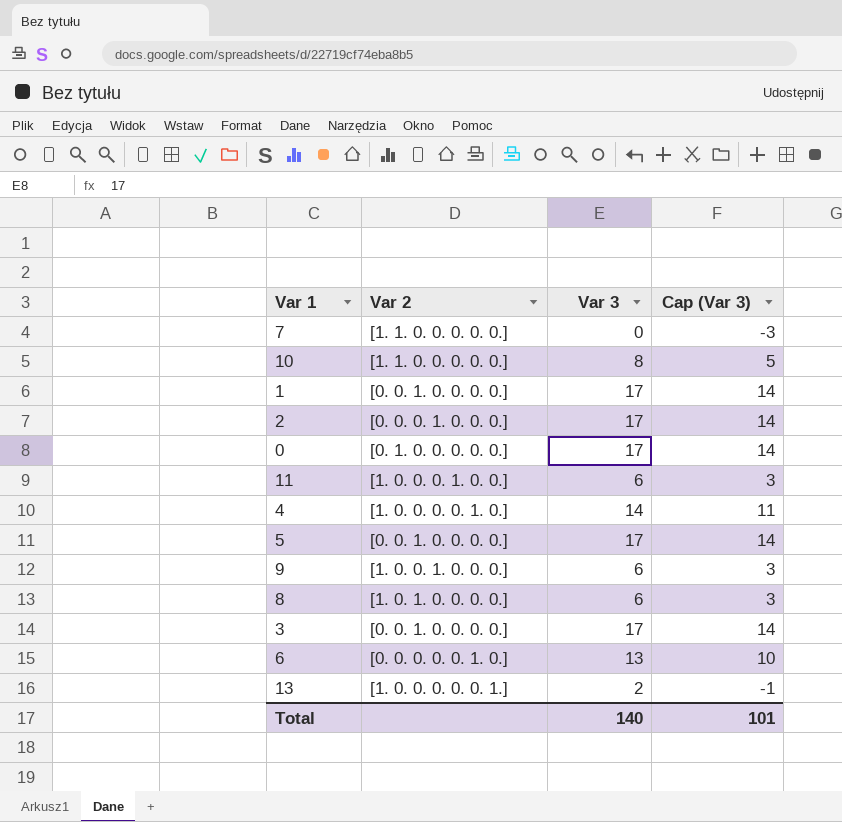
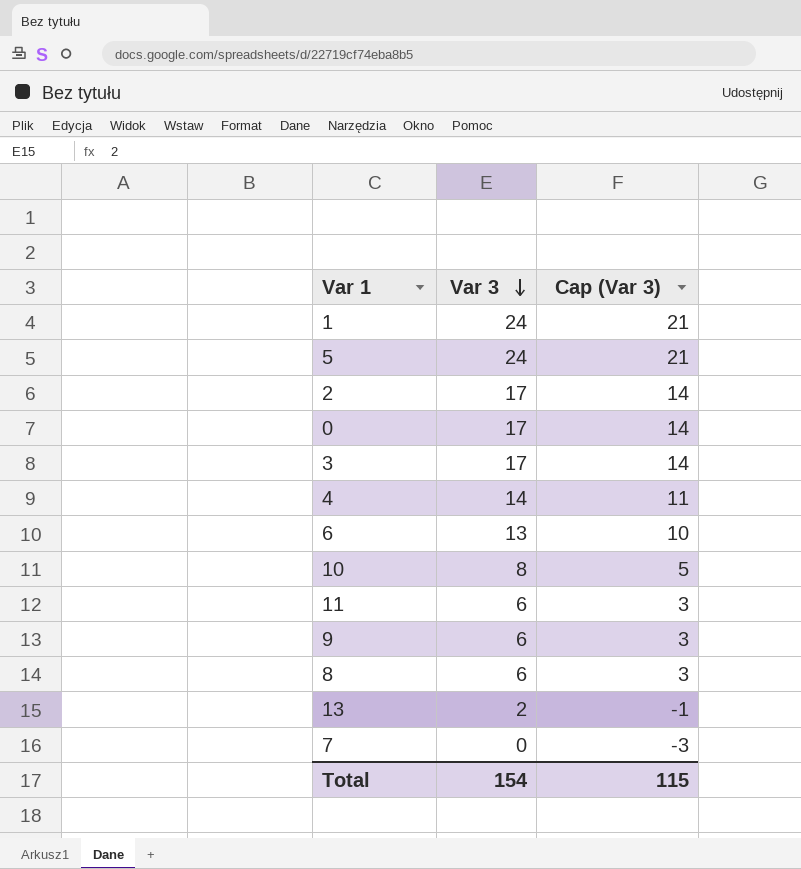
row order: none -> Var 3 descending
column Var 2 | position: 2 -> none
1 | Var 3: 17 -> 24
1 | Cap (Var 3): 14 -> 21
5 | Var 3: 17 -> 24
5 | Cap (Var 3): 14 -> 21
Total | Var 3: 140 -> 154
Total | Cap (Var 3): 101 -> 115

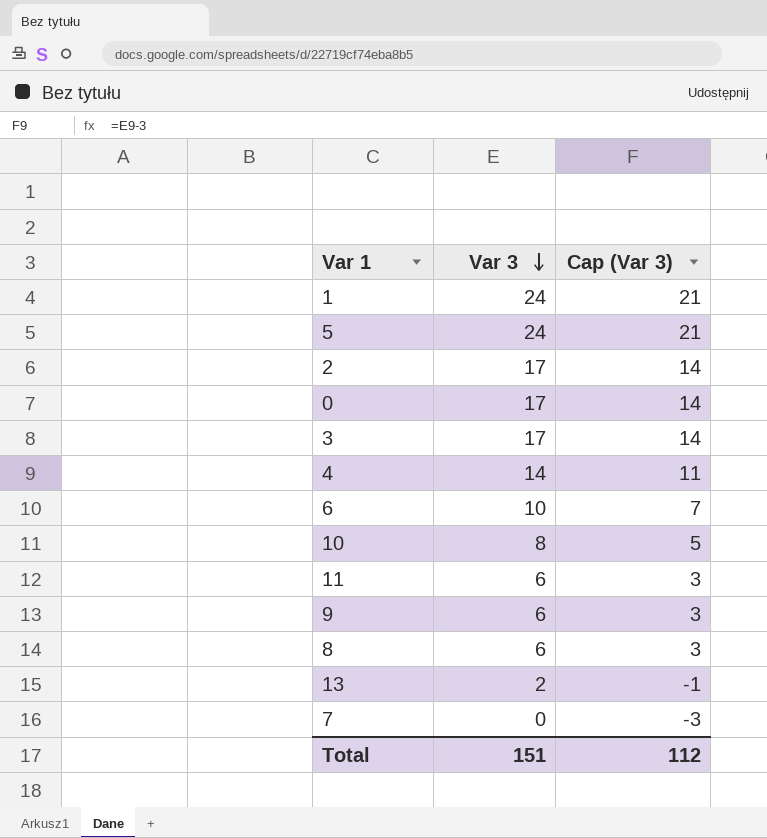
6 | Var 3: 13 -> 10
6 | Cap (Var 3): 10 -> 7
Total | Var 3: 154 -> 151
Total | Cap (Var 3): 115 -> 112

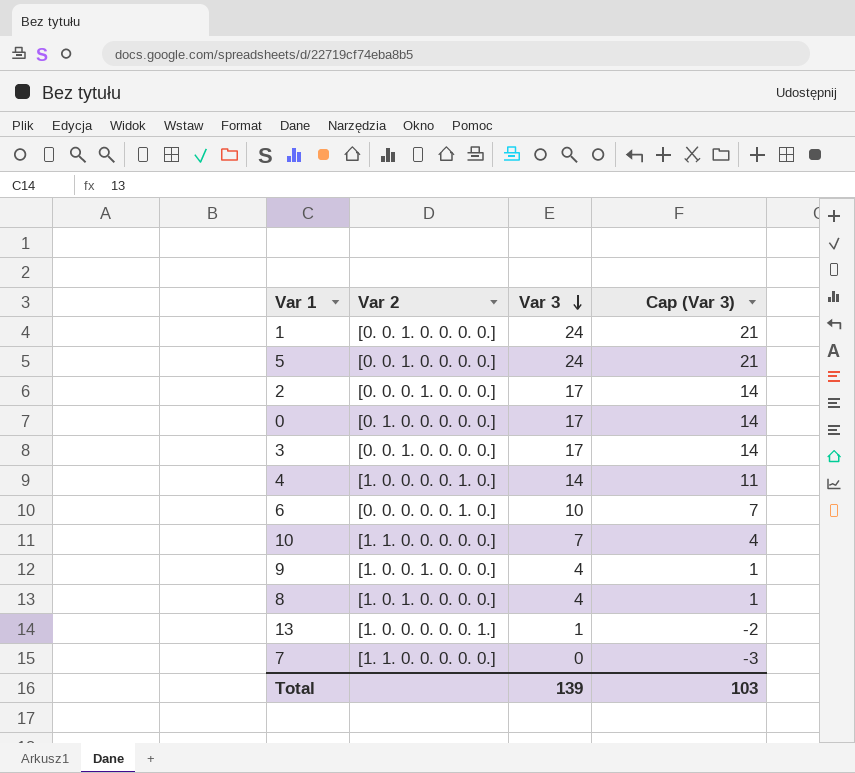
column Var 2 | position: none -> 2
row 11: 6 | 3 -> none
10 | Var 3: 8 -> 7
10 | Cap (Var 3): 5 -> 4
9 | Var 3: 6 -> 4
9 | Cap (Var 3): 3 -> 1
8 | Var 3: 6 -> 4
8 | Cap (Var 3): 3 -> 1
13 | Var 3: 2 -> 1
13 | Cap (Var 3): -1 -> -2
Total | Var 3: 151 -> 139
Total | Cap (Var 3): 112 -> 103

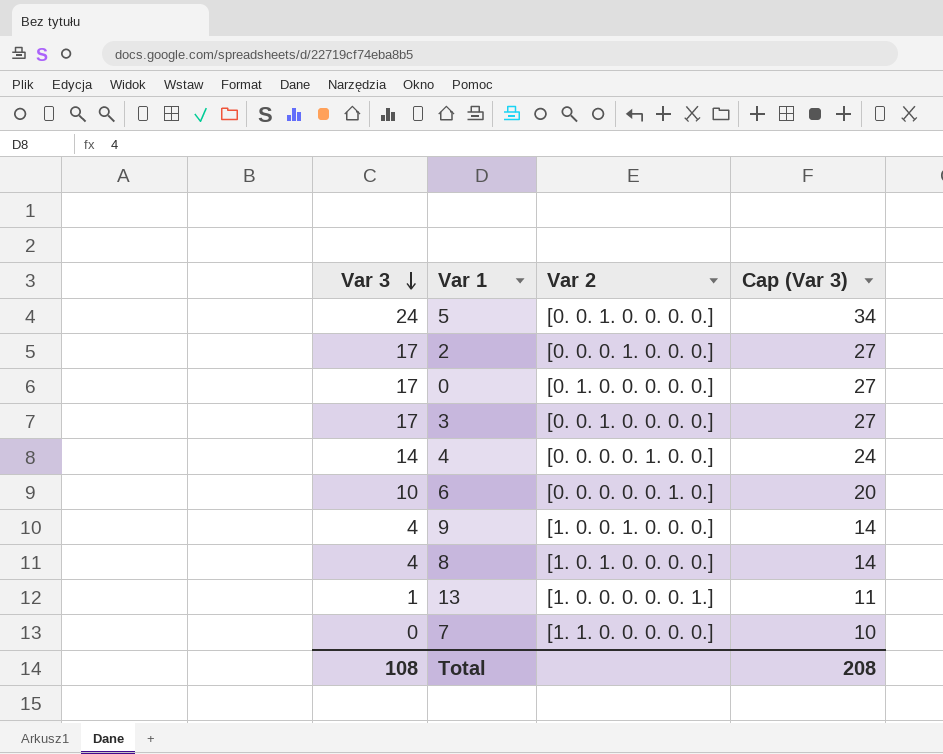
column Var 3 | position: 3 -> 1
column Cap (Var 3) | formula: [Var 3] - 3 -> [Var 3] + 10
row 1: [0. 0. 1. 0. 0. 0. 0.] | 24 | 21 -> none
row 10: [1. 1. 0. 0. 0. 0. 0.] | 7 | 4 -> none
4 | Var 2: [1. 0. 0. 0. 0. 1. 0.] -> [0. 0. 0. 0. 1. 0. 0.]
Total | Var 3: 139 -> 108
Total | Cap (Var 3): 103 -> 208

